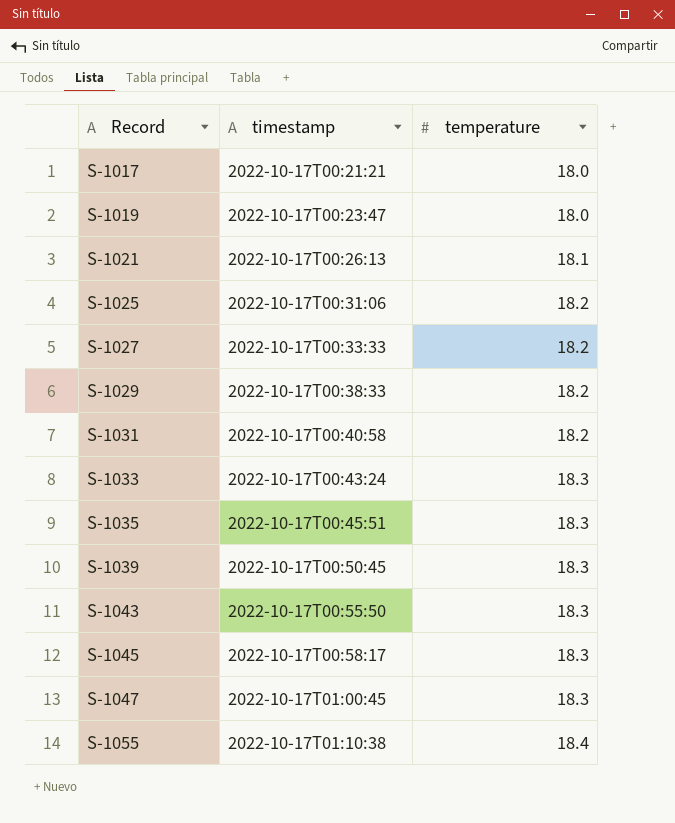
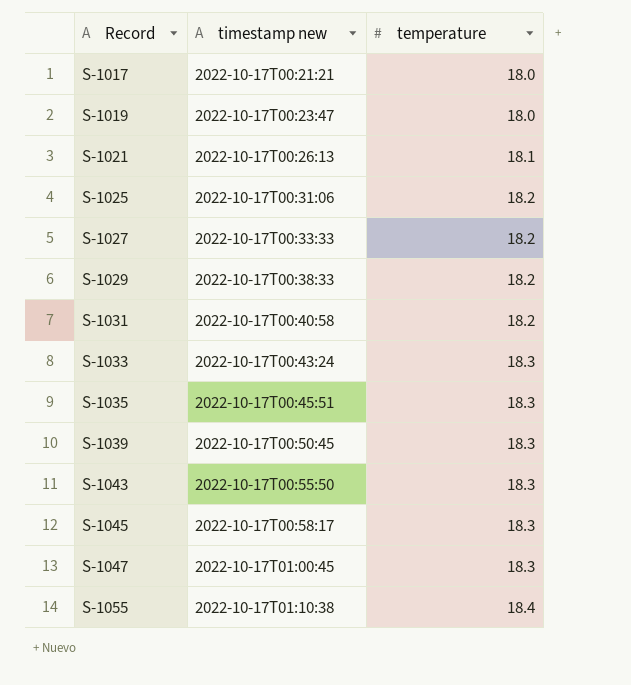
column name: timestamp -> timestamp new

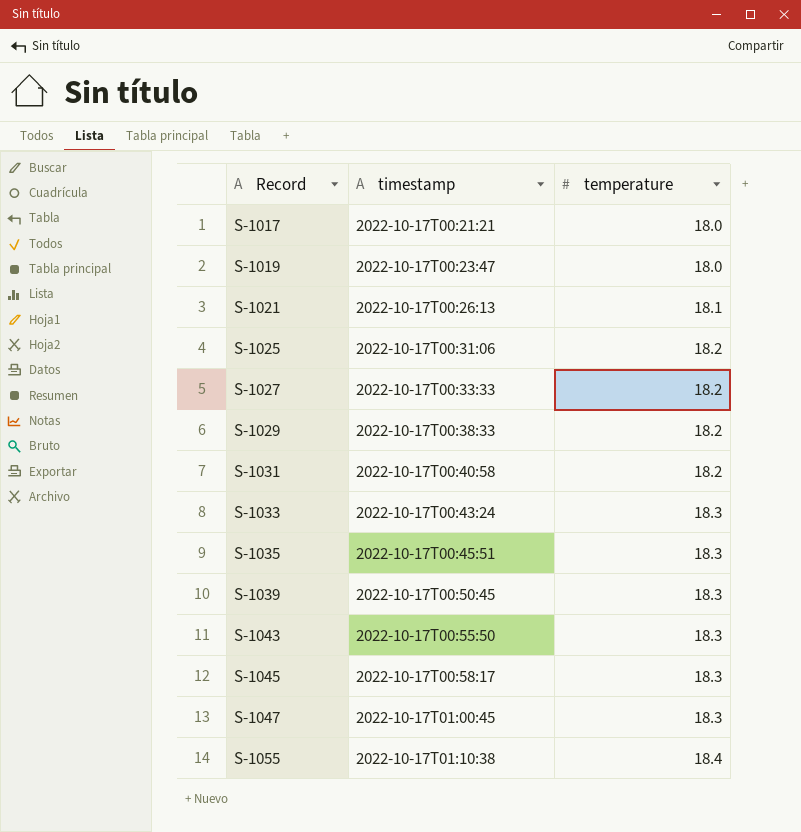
column name: timestamp new -> timestamp

